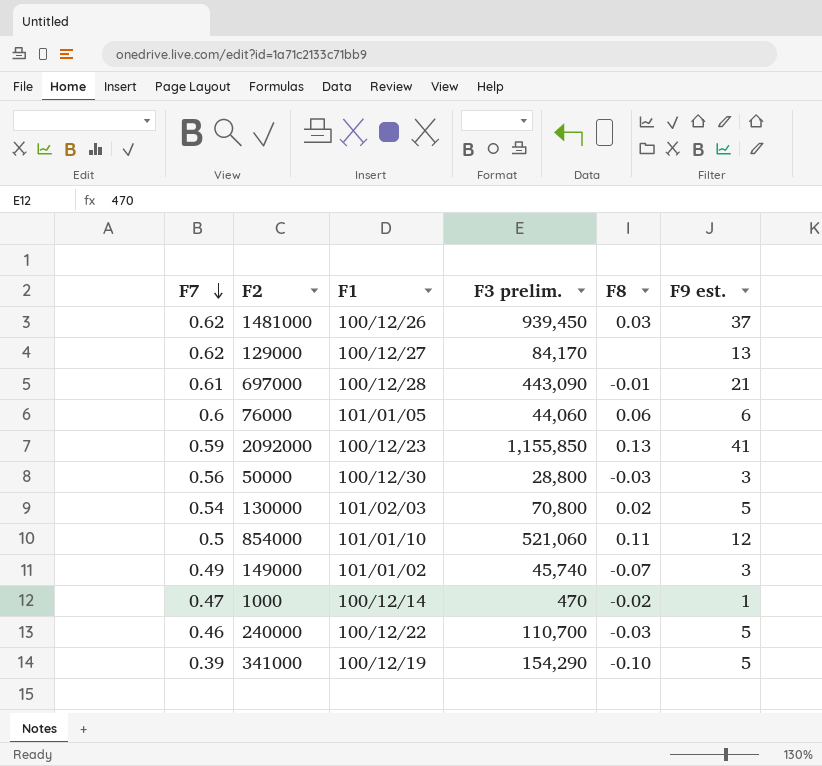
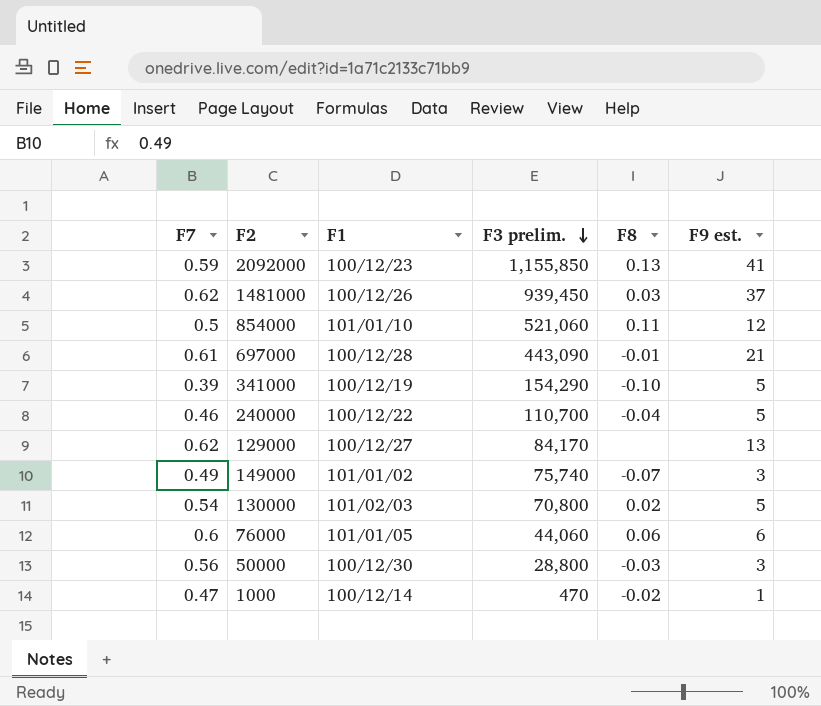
row order: F7 descending -> F3 prelim. descending
240000 | F8: -0.03 -> -0.04
149000 | F3 prelim.: 45,740 -> 75,740

